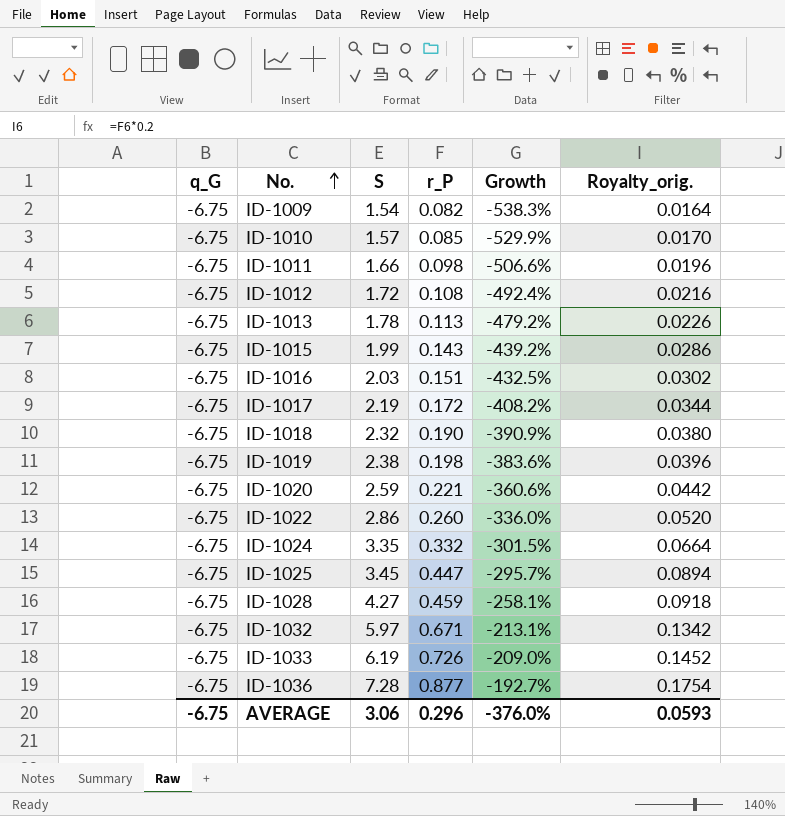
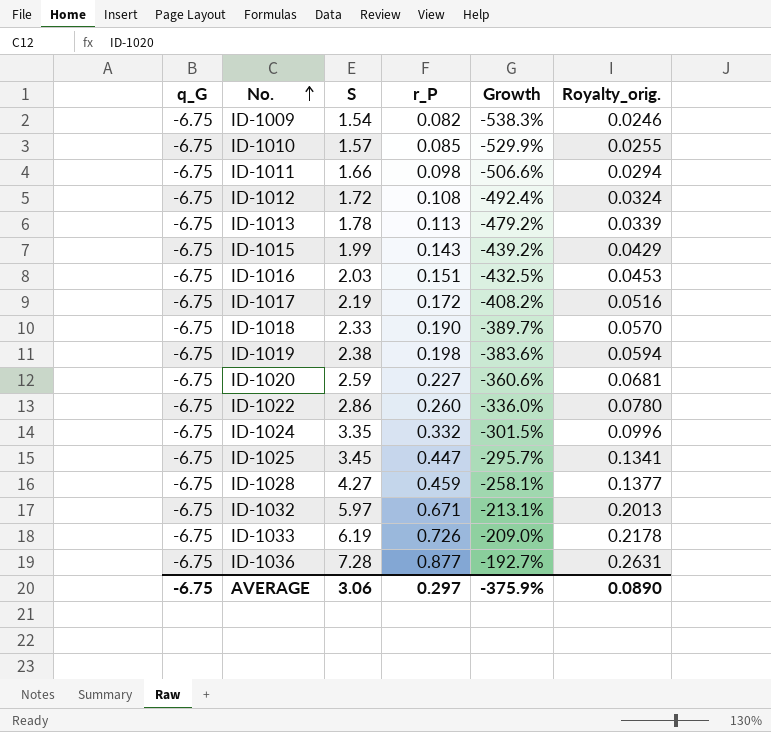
column Royalty_orig. | formula: [r_P] * 0.2 -> [r_P] * 0.3
ID-1018 | S: 2.32 -> 2.33
ID-1018 | Growth: -390.9% -> -389.7%
ID-1020 | r_P: 0.221 -> 0.227
AVERAGE | r_P: 0.296 -> 0.297
AVERAGE | Growth: -376.0% -> -375.9%
AVERAGE | Royalty_orig.: 0.0593 -> 0.0890

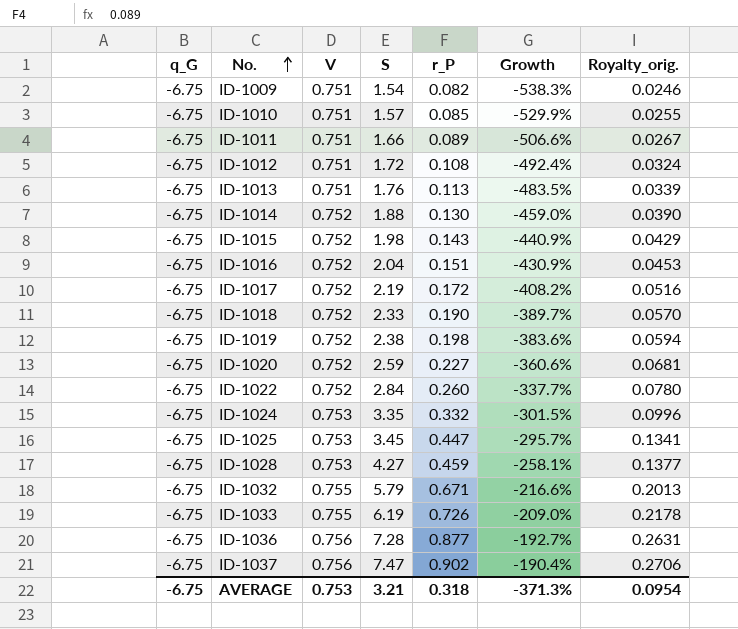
column V | position: none -> 3
ID-1011 | r_P: 0.098 -> 0.089
ID-1011 | Royalty_orig.: 0.0294 -> 0.0267
ID-1013 | S: 1.78 -> 1.76
ID-1013 | Growth: -479.2% -> -483.5%
row ID-1014: none -> -6.75 | 0.752 | 1.88 | 0.130 | -459.0% | 0.0390
ID-1015 | S: 1.99 -> 1.98
ID-1015 | Growth: -439.2% -> -440.9%
ID-1016 | S: 2.03 -> 2.04
ID-1016 | Growth: -432.5% -> -430.9%
ID-1022 | S: 2.86 -> 2.84
ID-1022 | Growth: -336.0% -> -337.7%
ID-1032 | S: 5.97 -> 5.79
ID-1032 | Growth: -213.1% -> -216.6%
row ID-1037: none -> -6.75 | 0.756 | 7.47 | 0.902 | -190.4% | 0.2706
AVERAGE | S: 3.06 -> 3.21
AVERAGE | r_P: 0.297 -> 0.318
AVERAGE | Growth: -375.9% -> -371.3%
AVERAGE | Royalty_orig.: 0.0890 -> 0.0954

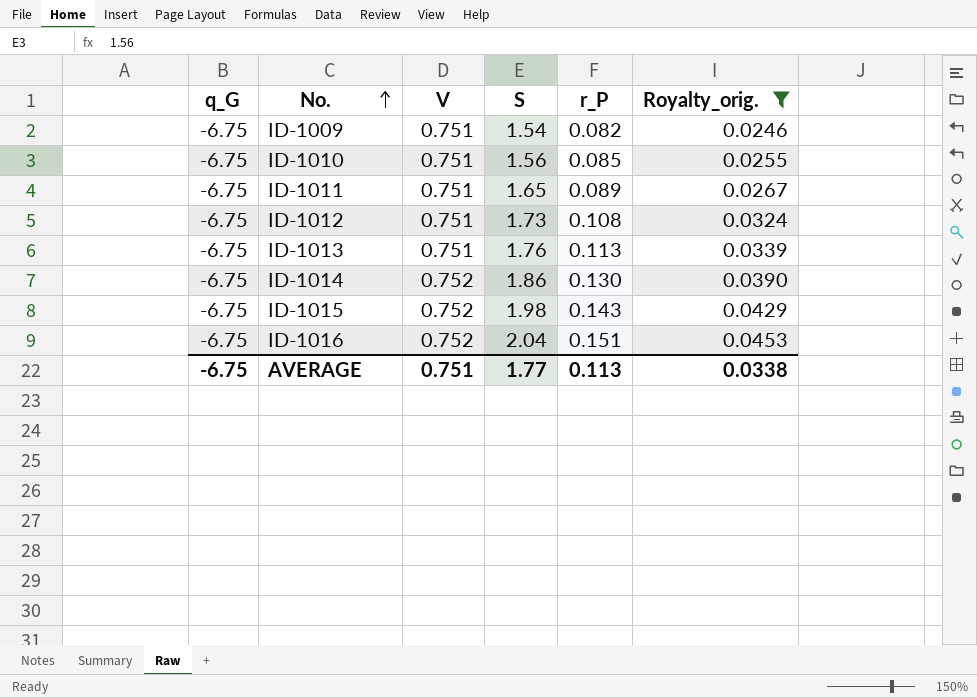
filter: none -> Royalty_orig. <= 0.0453
column Growth | formula: ([q_G] - [S]) / [S] -> none
ID-1010 | S: 1.57 -> 1.56
ID-1011 | S: 1.66 -> 1.65
ID-1012 | S: 1.72 -> 1.73
ID-1014 | S: 1.88 -> 1.86
AVERAGE | V: 0.753 -> 0.751
AVERAGE | S: 3.21 -> 1.77
AVERAGE | r_P: 0.318 -> 0.113
AVERAGE | Royalty_orig.: 0.0954 -> 0.0338

